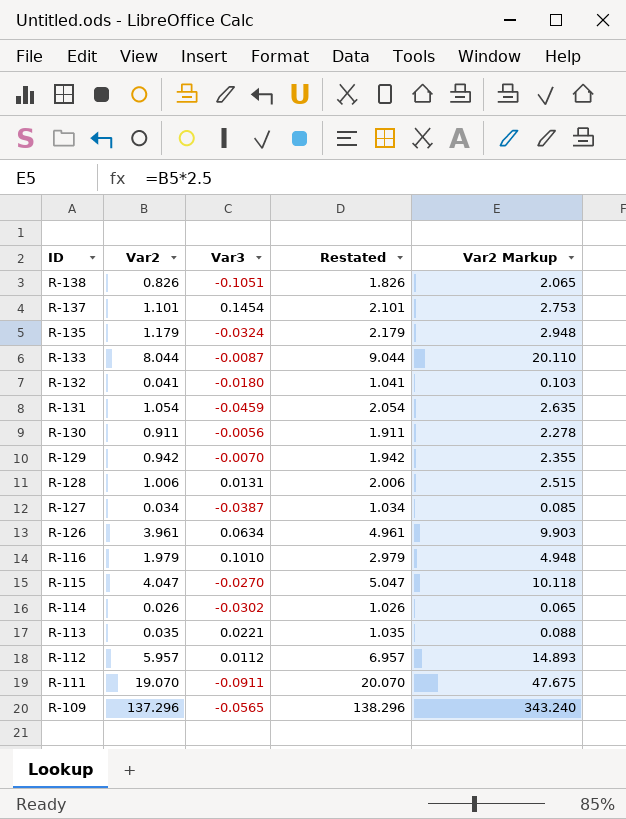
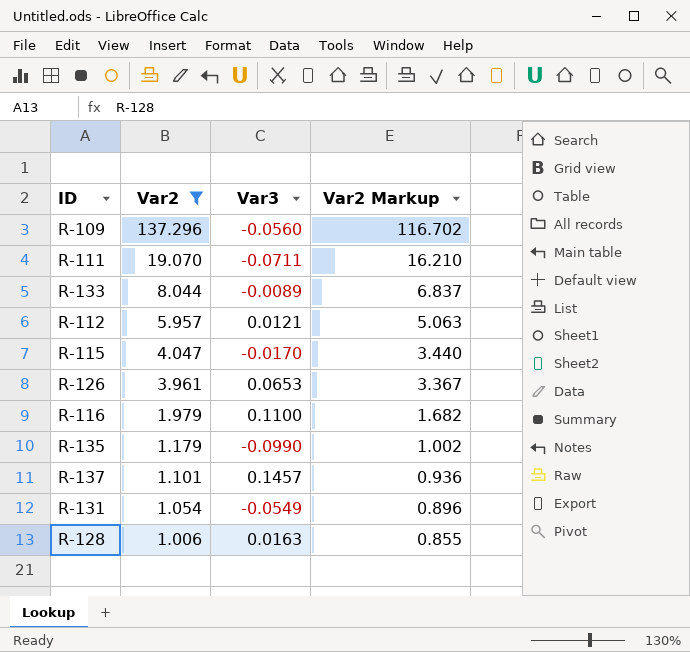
filter: none -> Var2 >= 1.006
row order: ID descending -> Var2 descending
column Restated | formula: [Var2] + 1 -> none
column Var2 Markup | formula: [Var2] * 2.5 -> [Var2] * 0.85
R-109 | Var3: -0.0565 -> -0.0560
R-111 | Var3: -0.0911 -> -0.0711
R-133 | Var3: -0.0087 -> -0.0089
R-112 | Var3: 0.0112 -> 0.0121
R-115 | Var3: -0.0270 -> -0.0170
R-126 | Var3: 0.0634 -> 0.0653
R-116 | Var3: 0.1010 -> 0.1100
R-135 | Var3: -0.0324 -> -0.0990
R-137 | Var3: 0.1454 -> 0.1457
R-131 | Var3: -0.0459 -> -0.0549
R-128 | Var3: 0.0131 -> 0.0163

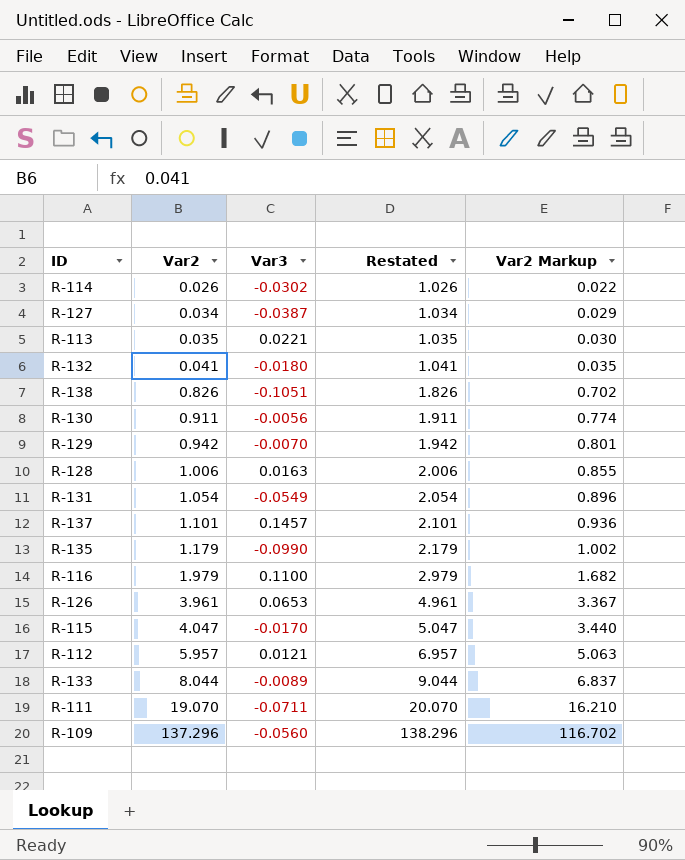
filter: Var2 >= 1.006 -> none
row order: Var2 descending -> Var2 ascending
column Restated | formula: none -> [Var2] + 1

